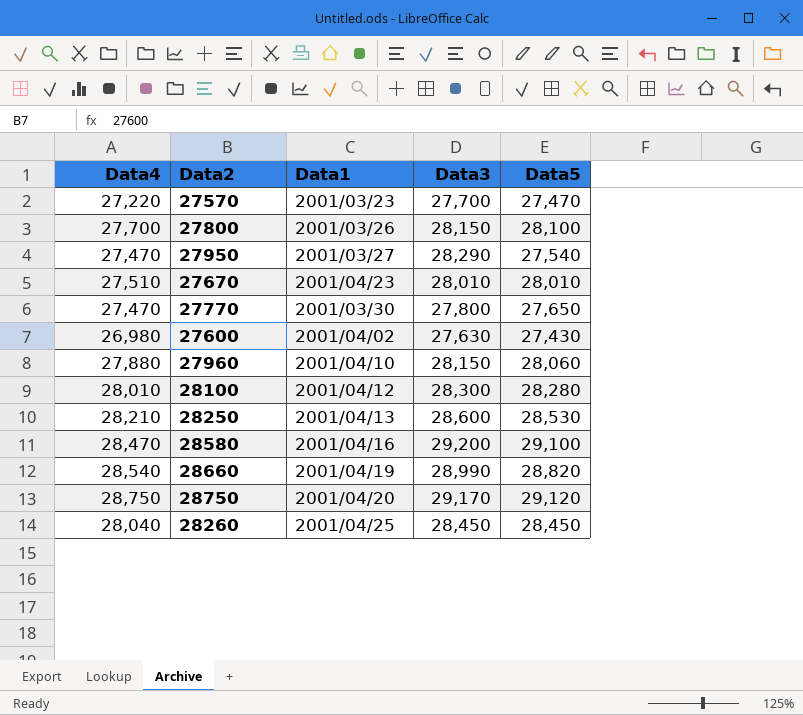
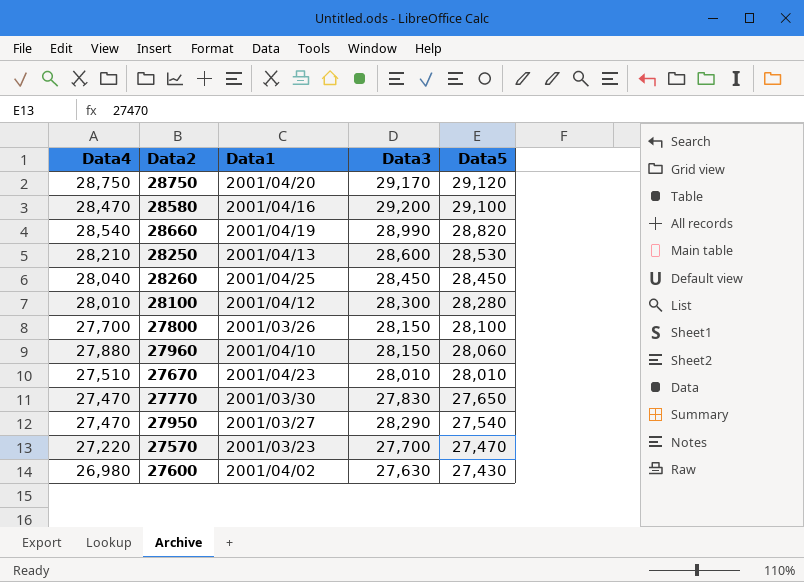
row order: none -> Data5 descending
27770 | Data3: 27,800 -> 27,830

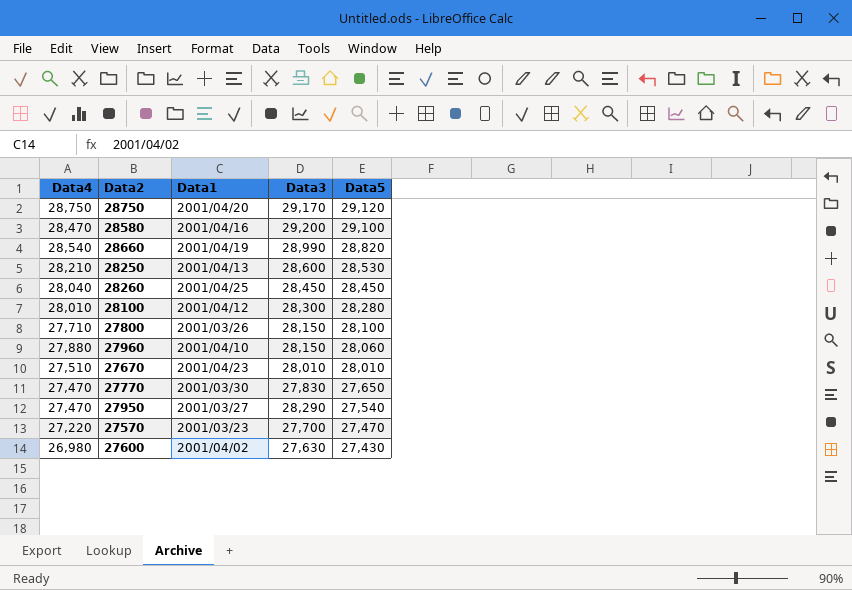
27800 | Data4: 27,700 -> 27,710

